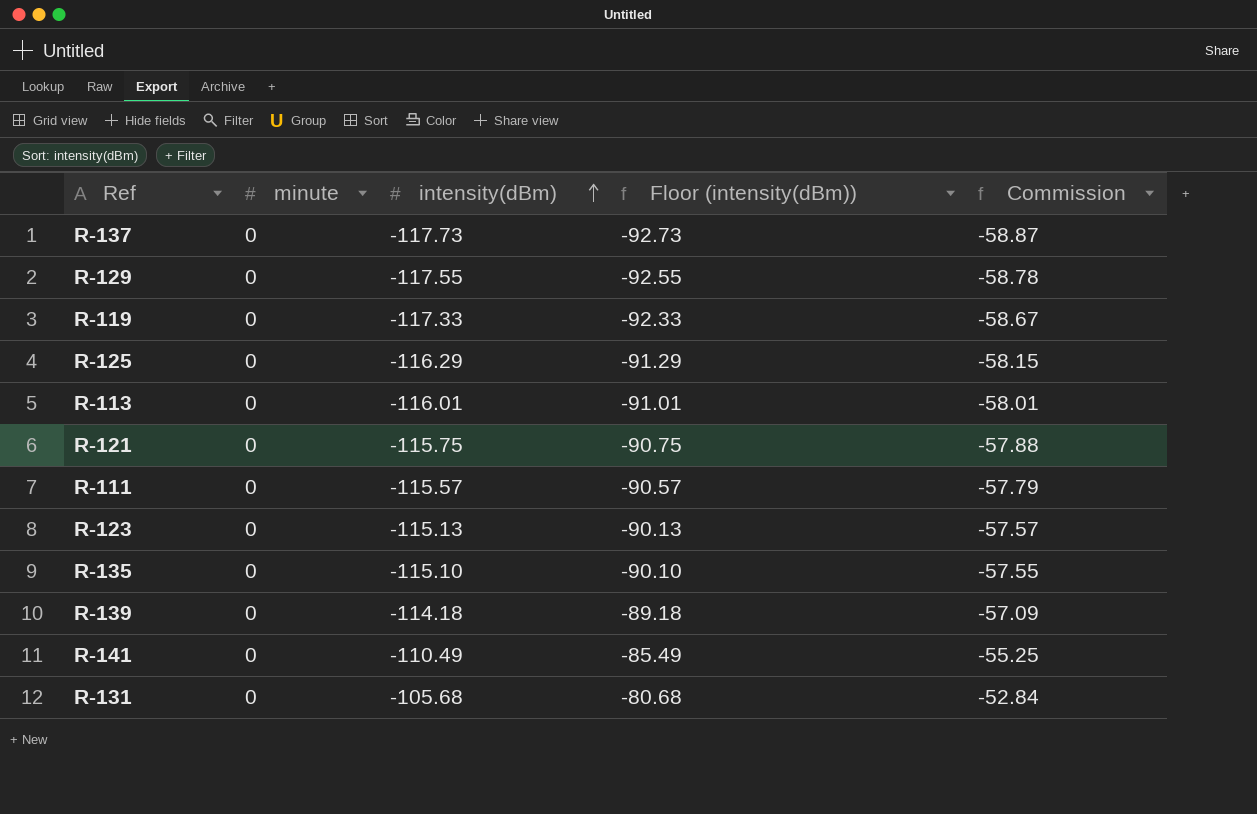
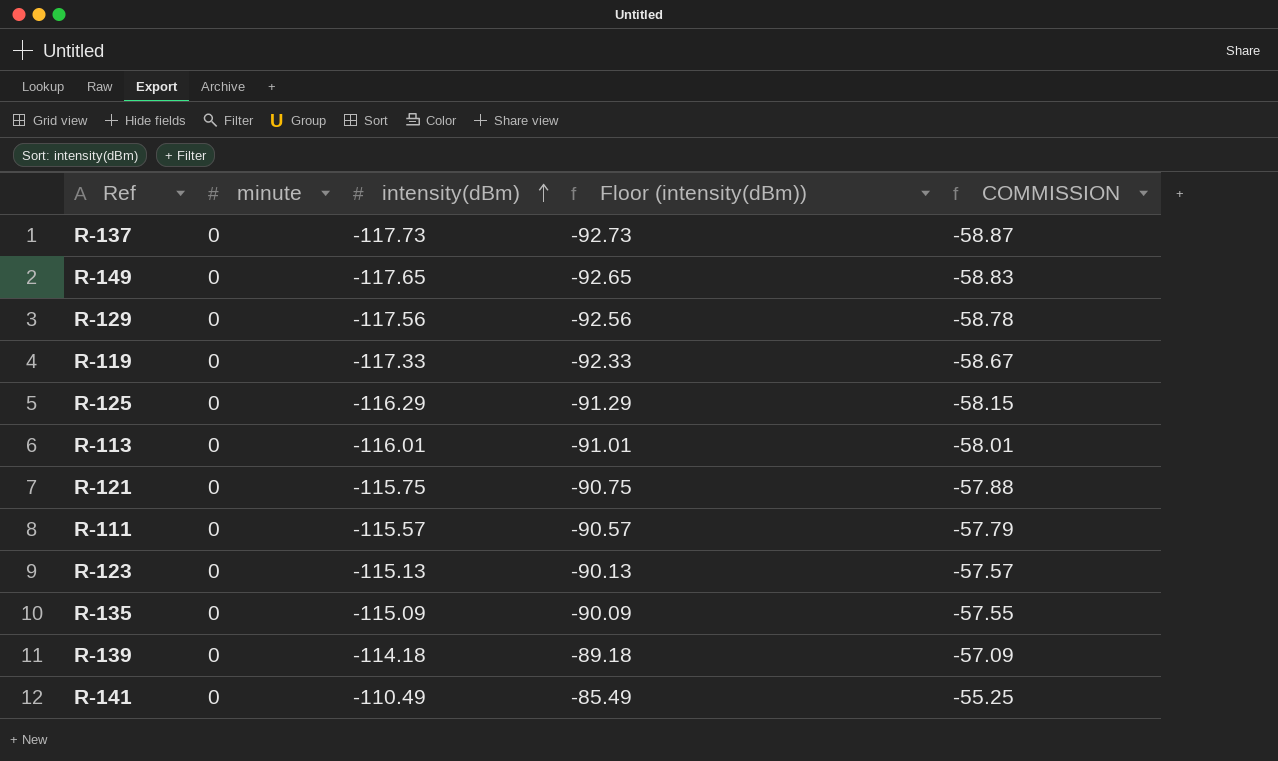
column name: Commission -> COMMISSION
row R-131: 0 | -105.68 | -80.68 | -52.84 -> none
row R-149: none -> 0 | -117.65 | -92.65 | -58.83
R-129 | intensity(dBm): -117.55 -> -117.56
R-129 | Floor (intensity(dBm)): -92.55 -> -92.56
R-135 | intensity(dBm): -115.10 -> -115.09
R-135 | Floor (intensity(dBm)): -90.10 -> -90.09

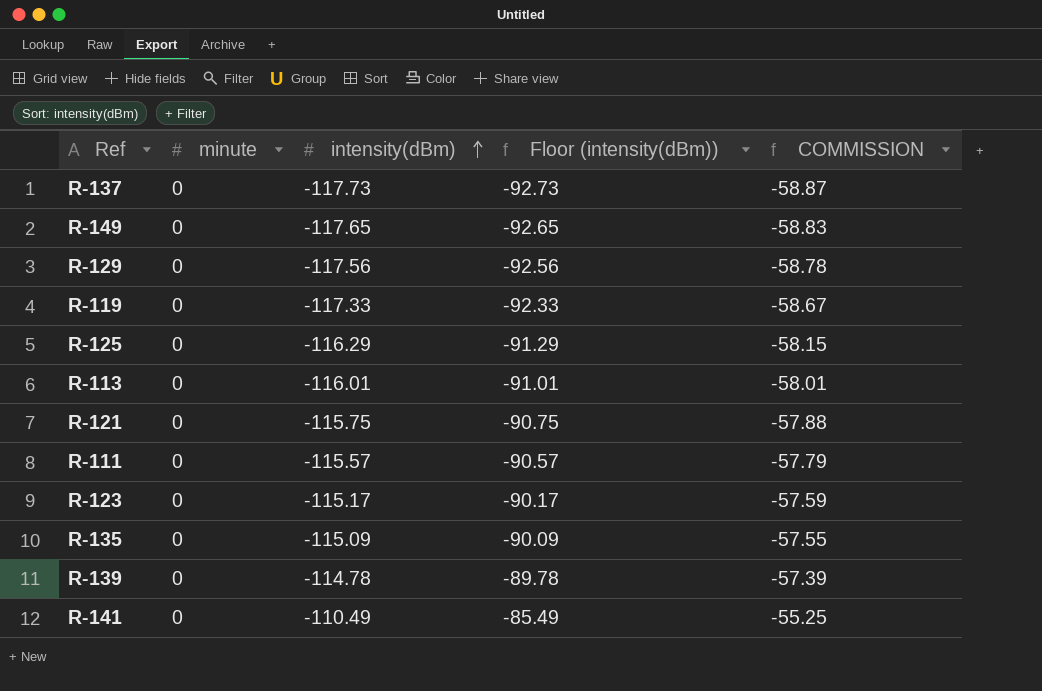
R-123 | intensity(dBm): -115.13 -> -115.17
R-123 | Floor (intensity(dBm)): -90.13 -> -90.17
R-123 | COMMISSION: -57.57 -> -57.59
R-139 | intensity(dBm): -114.18 -> -114.78
R-139 | Floor (intensity(dBm)): -89.18 -> -89.78
R-139 | COMMISSION: -57.09 -> -57.39

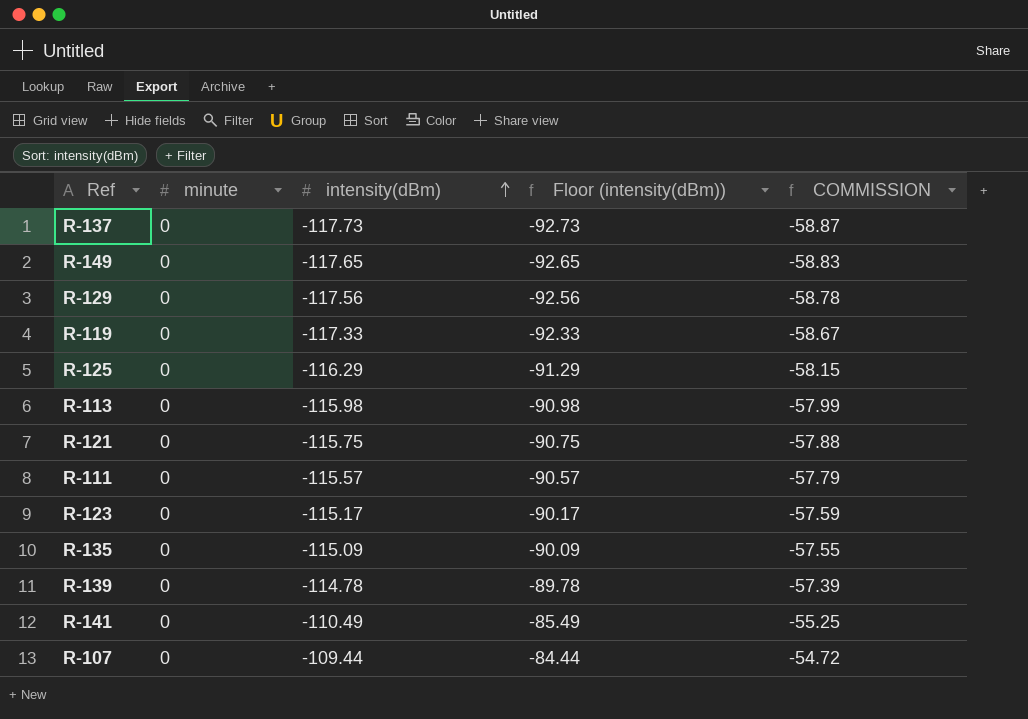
R-113 | intensity(dBm): -116.01 -> -115.98
R-113 | Floor (intensity(dBm)): -91.01 -> -90.98
R-113 | COMMISSION: -58.01 -> -57.99
row R-107: none -> 0 | -109.44 | -84.44 | -54.72

